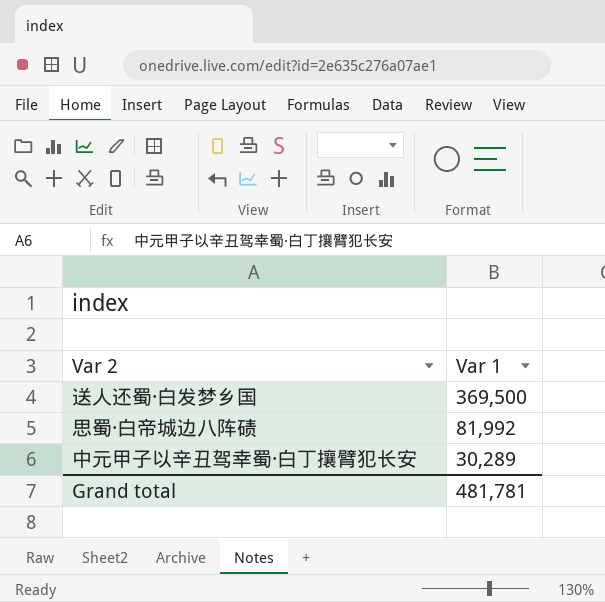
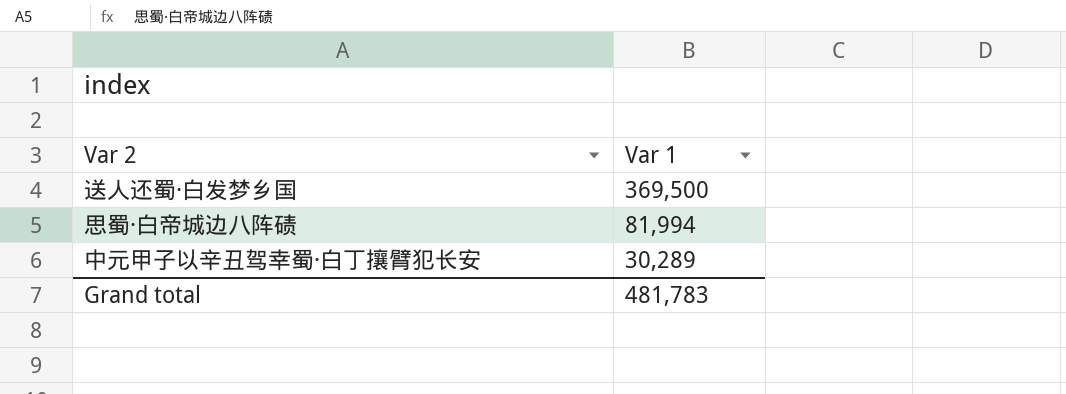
思蜀·白帝城边八阵碛 | Var 1: 81,992 -> 81,994
Grand total | Var 1: 481,781 -> 481,783

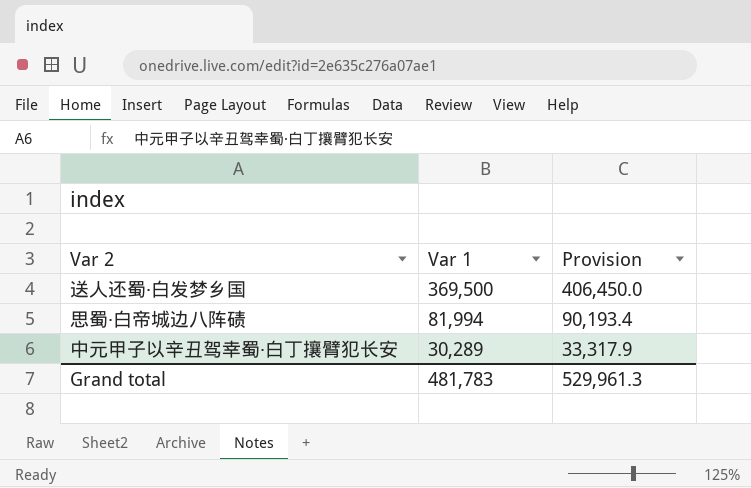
column Provision | formula: none -> [Var 1] * 1.1

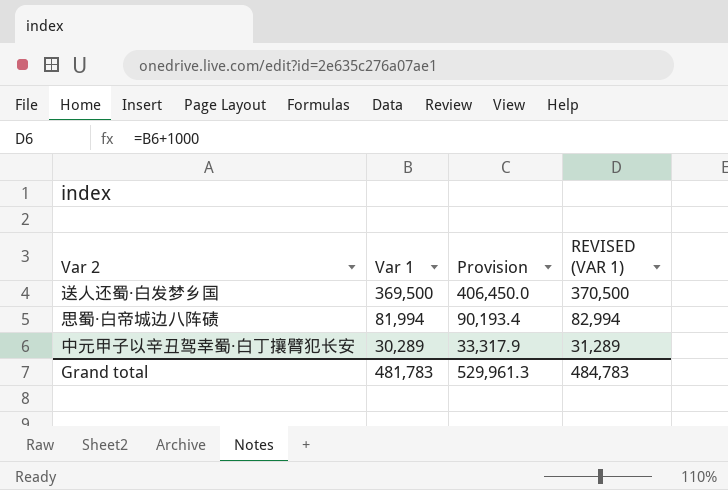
column REVISED (VAR 1) | formula: none -> [Var 1] + 1000

